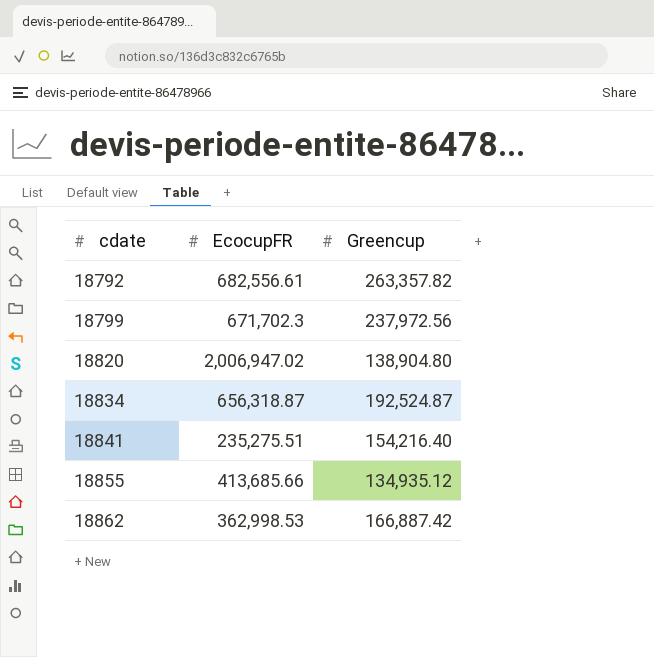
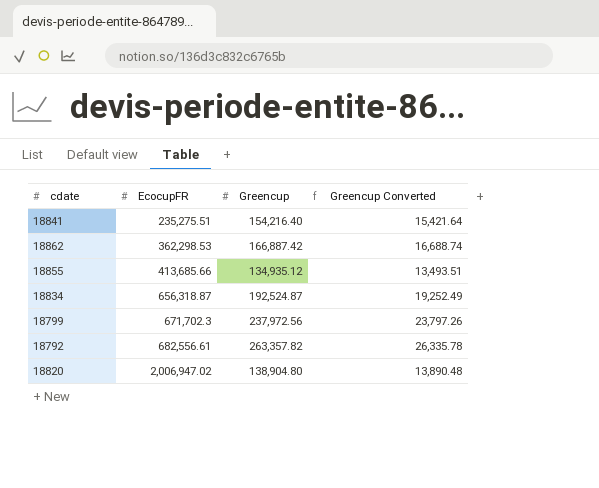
row order: cdate ascending -> EcocupFR ascending
column Greencup Converted | formula: none -> [Greencup] * 0.1
18862 | EcocupFR: 362,998.53 -> 362,298.53

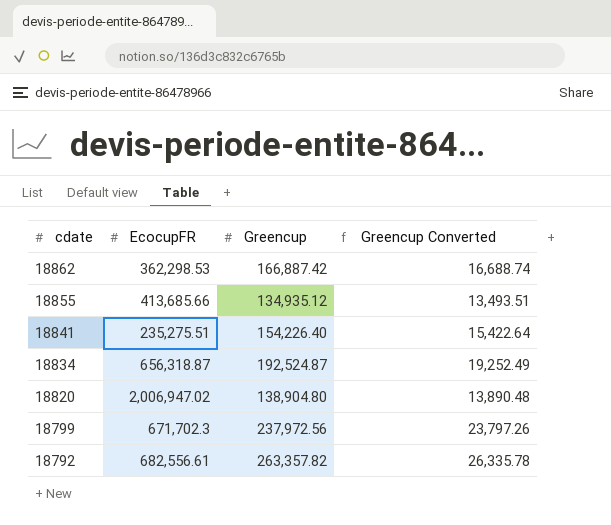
row order: EcocupFR ascending -> cdate descending
18841 | Greencup: 154,216.40 -> 154,226.40
18841 | Greencup Converted: 15,421.64 -> 15,422.64

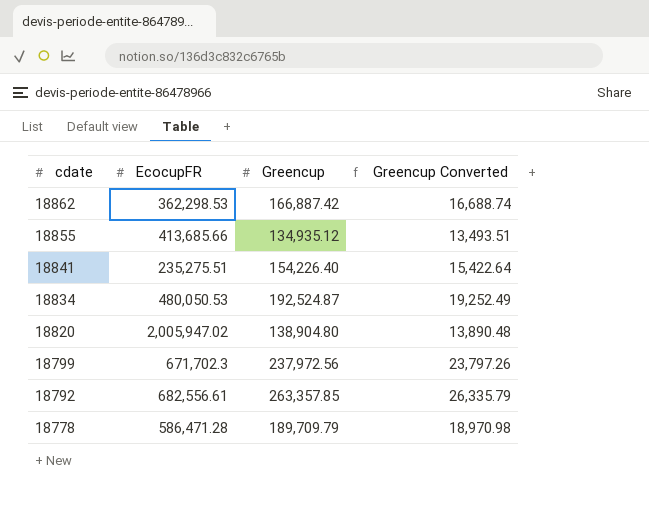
18834 | EcocupFR: 656,318.87 -> 480,050.53
18820 | EcocupFR: 2,006,947.02 -> 2,005,947.02
18792 | Greencup: 263,357.82 -> 263,357.85
18792 | Greencup Converted: 26,335.78 -> 26,335.79
row 18778: none -> 586,471.28 | 189,709.79 | 18,970.98

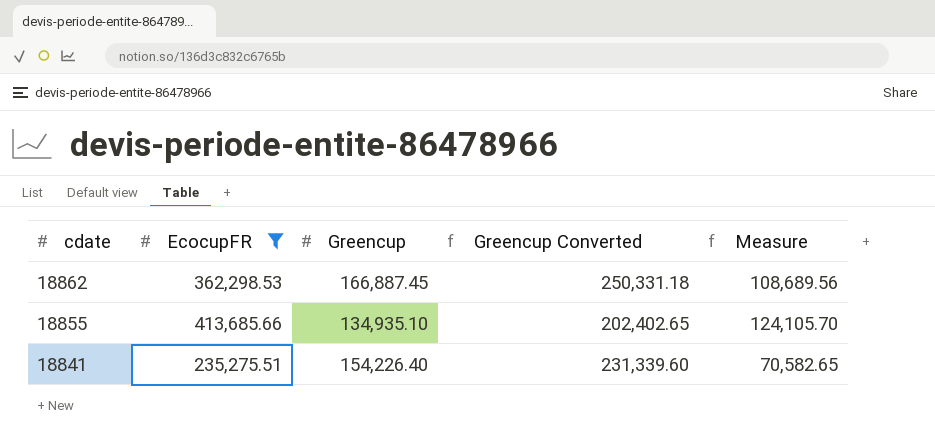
filter: none -> EcocupFR <= 413,685.66
column Greencup Converted | formula: [Greencup] * 0.1 -> [Greencup] * 1.5
column Measure | formula: none -> [EcocupFR] * 0.3
18862 | Greencup: 166,887.42 -> 166,887.45
18855 | Greencup: 134,935.12 -> 134,935.10

